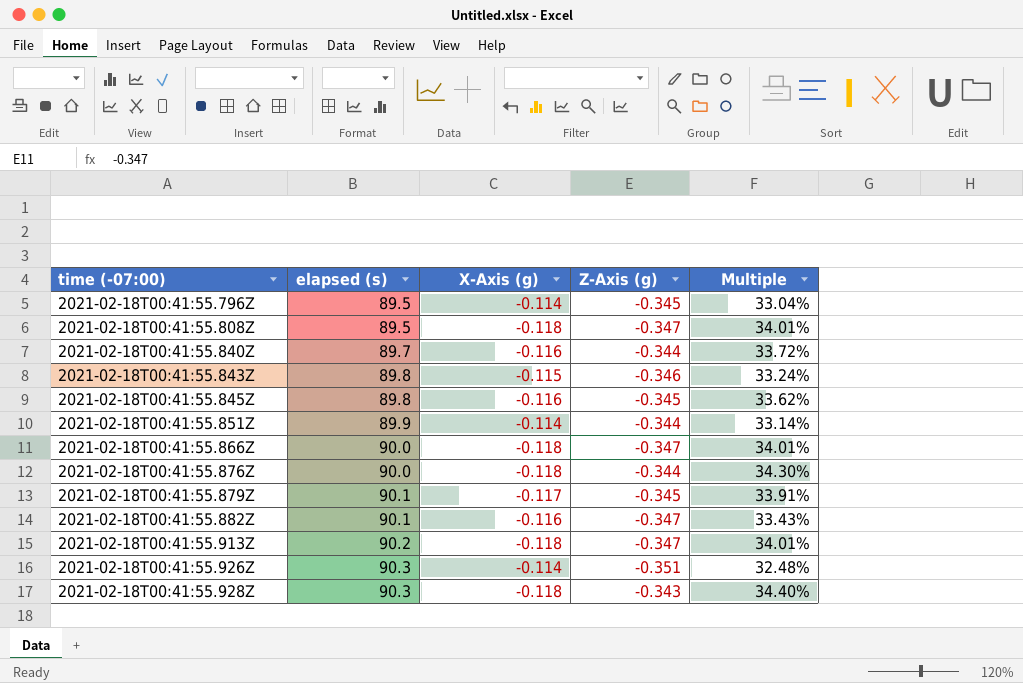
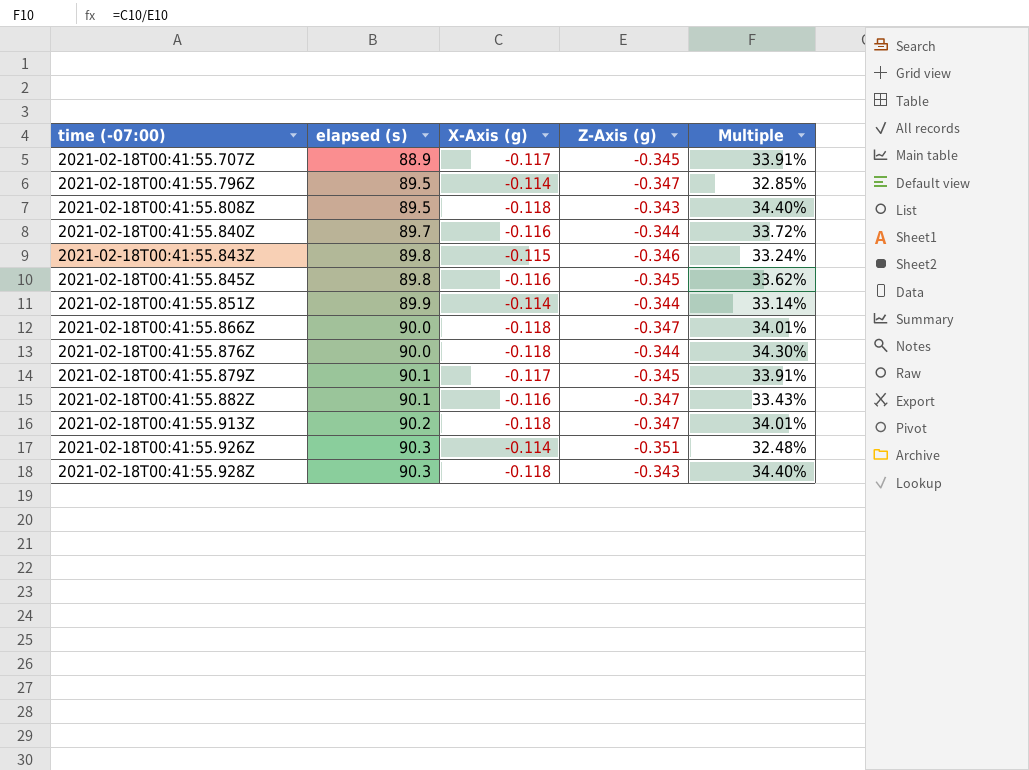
row 2021-02-18T00:41:55.707Z: none -> 88.9 | -0.117 | -0.345 | 33.91%
2021-02-18T00:41:55.796Z | Z-Axis (g): -0.345 -> -0.347
2021-02-18T00:41:55.796Z | Multiple: 33.04% -> 32.85%
2021-02-18T00:41:55.808Z | Z-Axis (g): -0.347 -> -0.343
2021-02-18T00:41:55.808Z | Multiple: 34.01% -> 34.40%

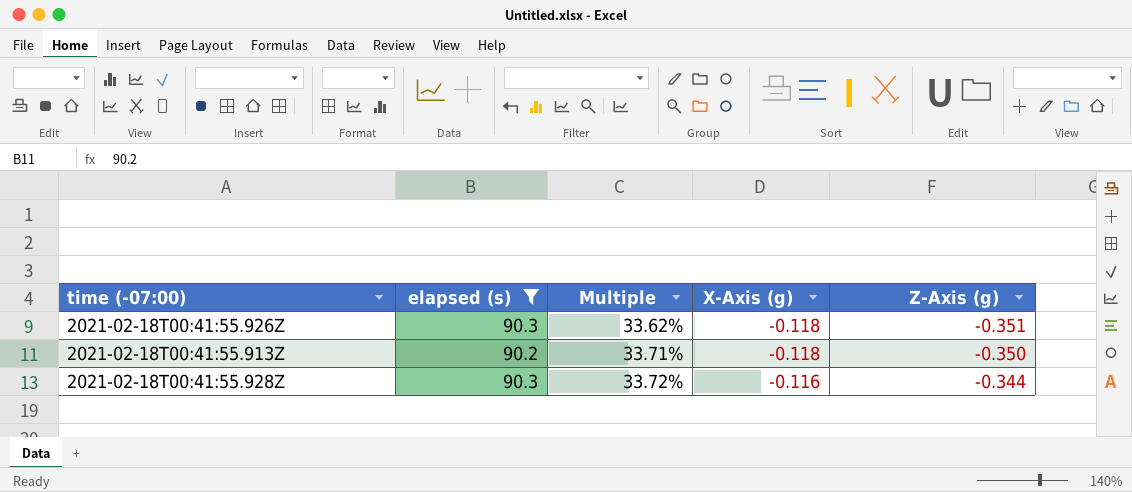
filter: none -> elapsed (s) >= 90.2
row order: time (-07:00) ascending -> Multiple ascending
column Multiple | position: 5 -> 3
2021-02-18T00:41:55.926Z | Multiple: 32.48% -> 33.62%
2021-02-18T00:41:55.926Z | X-Axis (g): -0.114 -> -0.118
2021-02-18T00:41:55.913Z | Multiple: 34.01% -> 33.71%
2021-02-18T00:41:55.913Z | Z-Axis (g): -0.347 -> -0.350
2021-02-18T00:41:55.928Z | Multiple: 34.40% -> 33.72%
2021-02-18T00:41:55.928Z | X-Axis (g): -0.118 -> -0.116
2021-02-18T00:41:55.928Z | Z-Axis (g): -0.343 -> -0.344

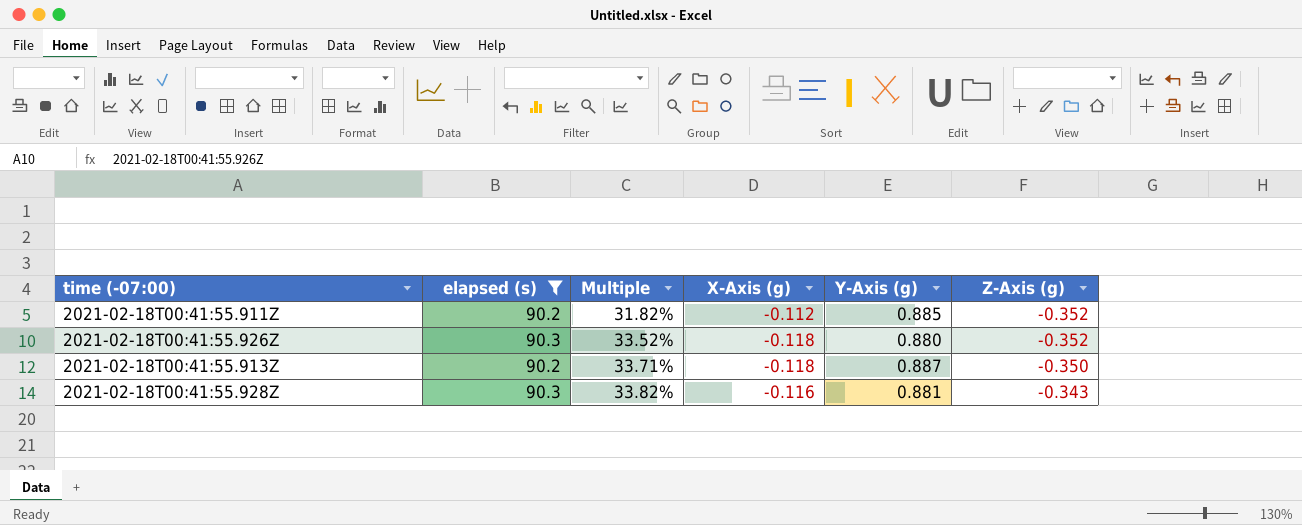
column Y-Axis (g) | position: none -> 5
row 2021-02-18T00:41:55.911Z: none -> 90.2 | 31.82% | -0.112 | 0.885 | -0.352
2021-02-18T00:41:55.926Z | Multiple: 33.62% -> 33.52%
2021-02-18T00:41:55.926Z | Z-Axis (g): -0.351 -> -0.352
2021-02-18T00:41:55.928Z | Multiple: 33.72% -> 33.82%
2021-02-18T00:41:55.928Z | Z-Axis (g): -0.344 -> -0.343

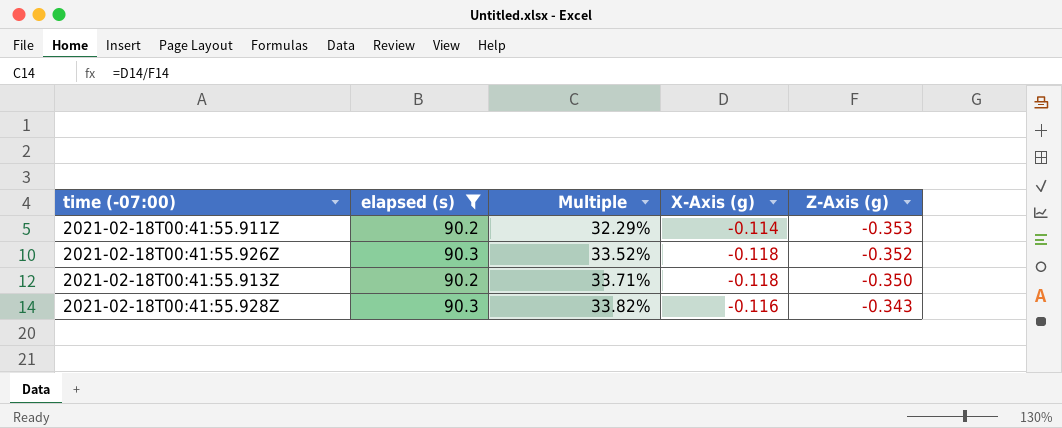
column Y-Axis (g) | position: 5 -> none
2021-02-18T00:41:55.911Z | Multiple: 31.82% -> 32.29%
2021-02-18T00:41:55.911Z | X-Axis (g): -0.112 -> -0.114
2021-02-18T00:41:55.911Z | Z-Axis (g): -0.352 -> -0.353

